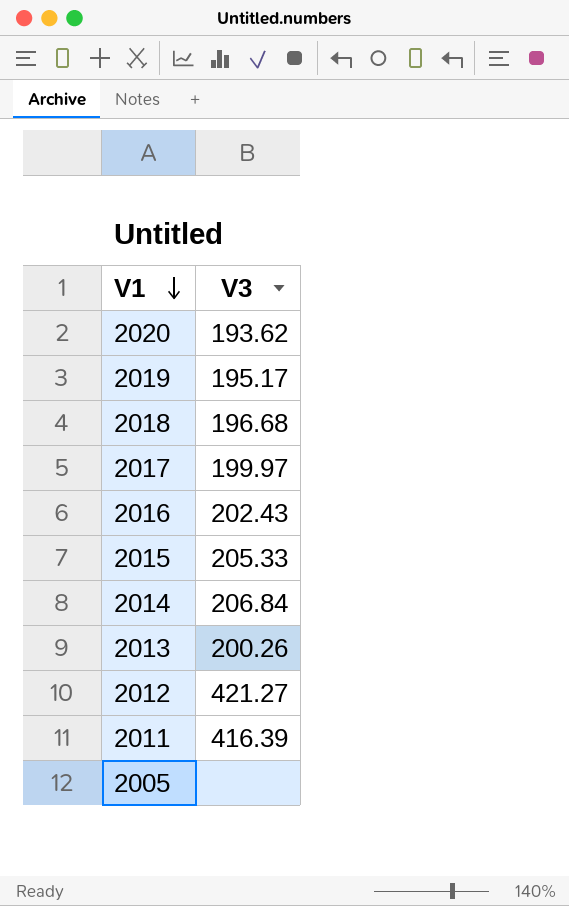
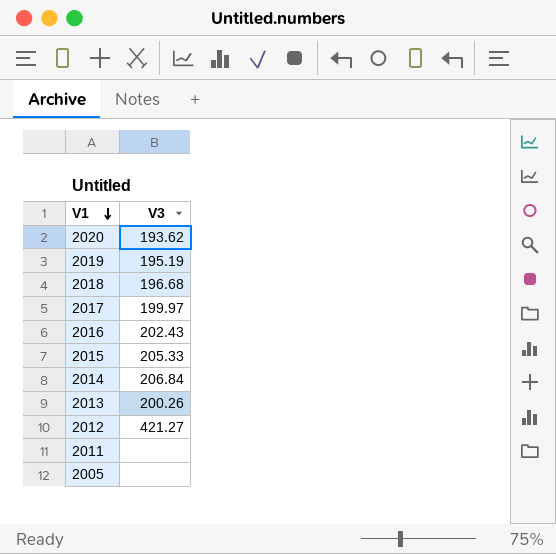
2019 | V3: 195.17 -> 195.19
2011 | V3: 416.39 -> none

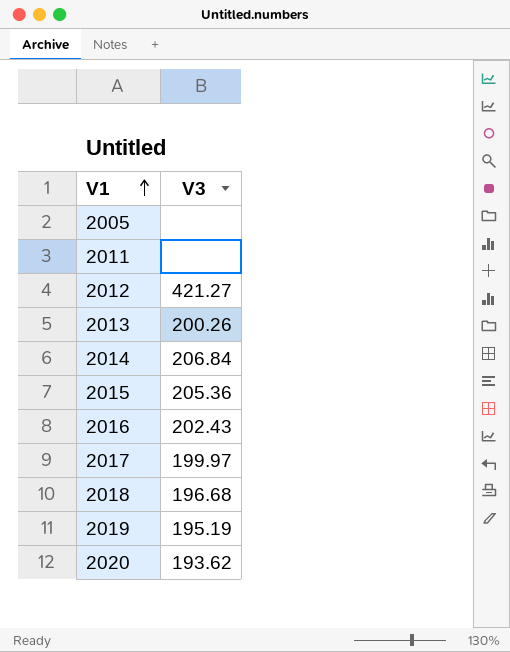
row order: V1 descending -> V1 ascending
2015 | V3: 205.33 -> 205.36

